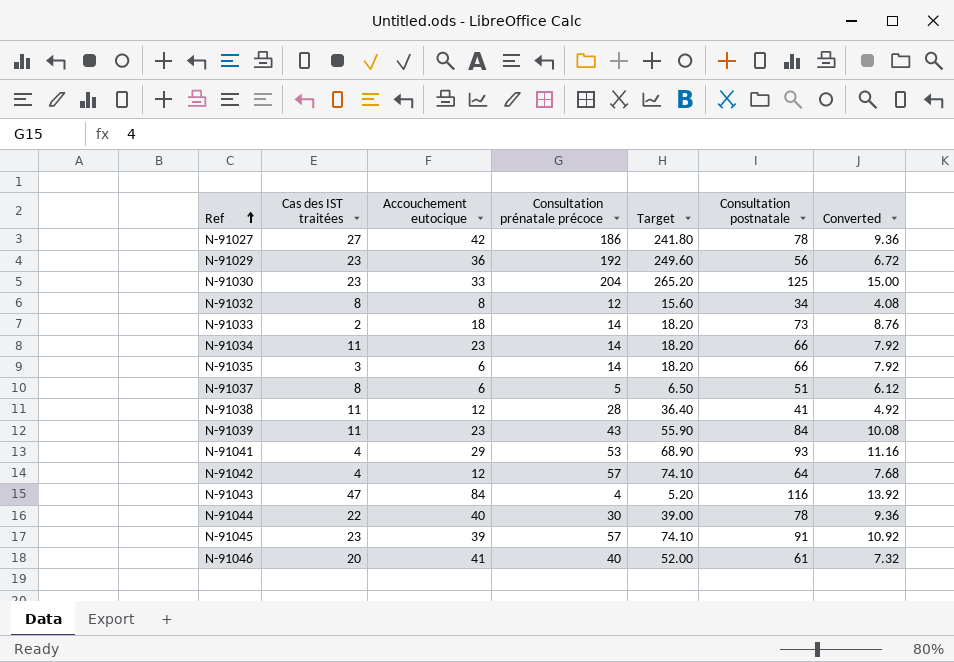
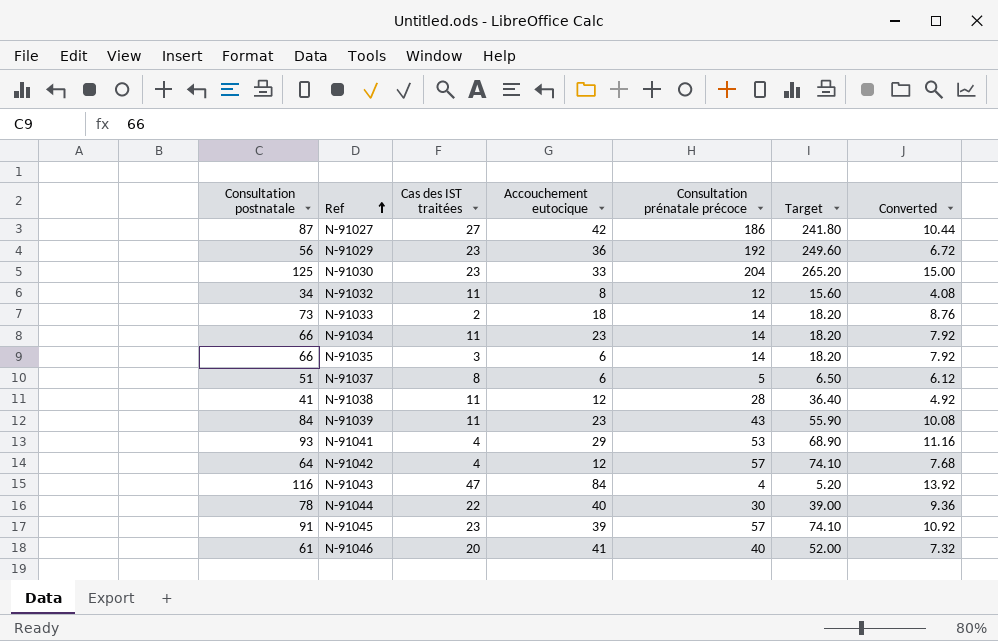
column Consultation postnatale | position: 6 -> 1
N-91027 | Consultation postnatale: 78 -> 87
N-91027 | Converted: 9.36 -> 10.44
N-91032 | Cas des IST traitées: 8 -> 11

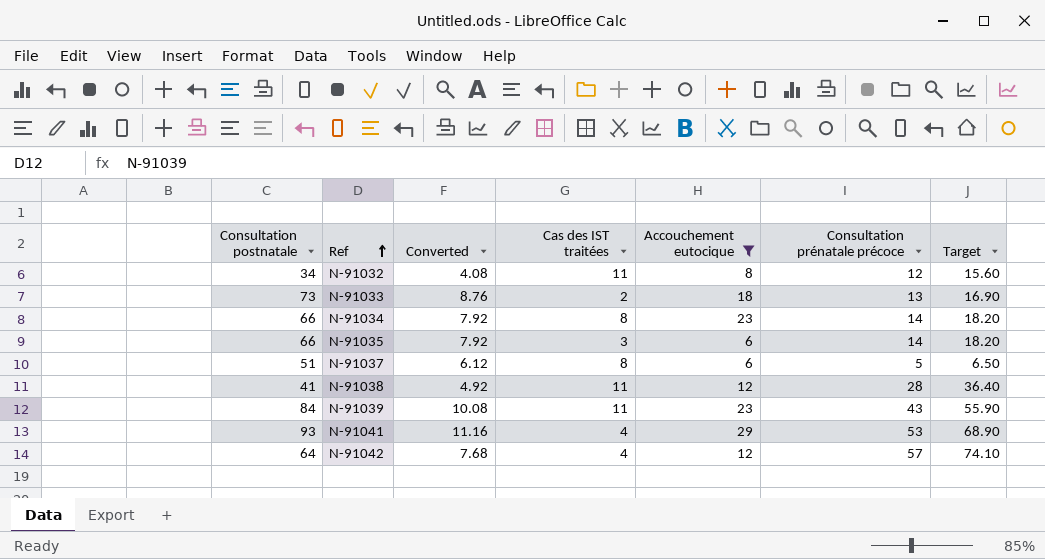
filter: none -> Accouchement eutocique <= 29
column Converted | position: 7 -> 3
N-91033 | Consultation prénatale précoce: 14 -> 13
N-91033 | Target: 18.20 -> 16.90
N-91034 | Cas des IST traitées: 11 -> 8

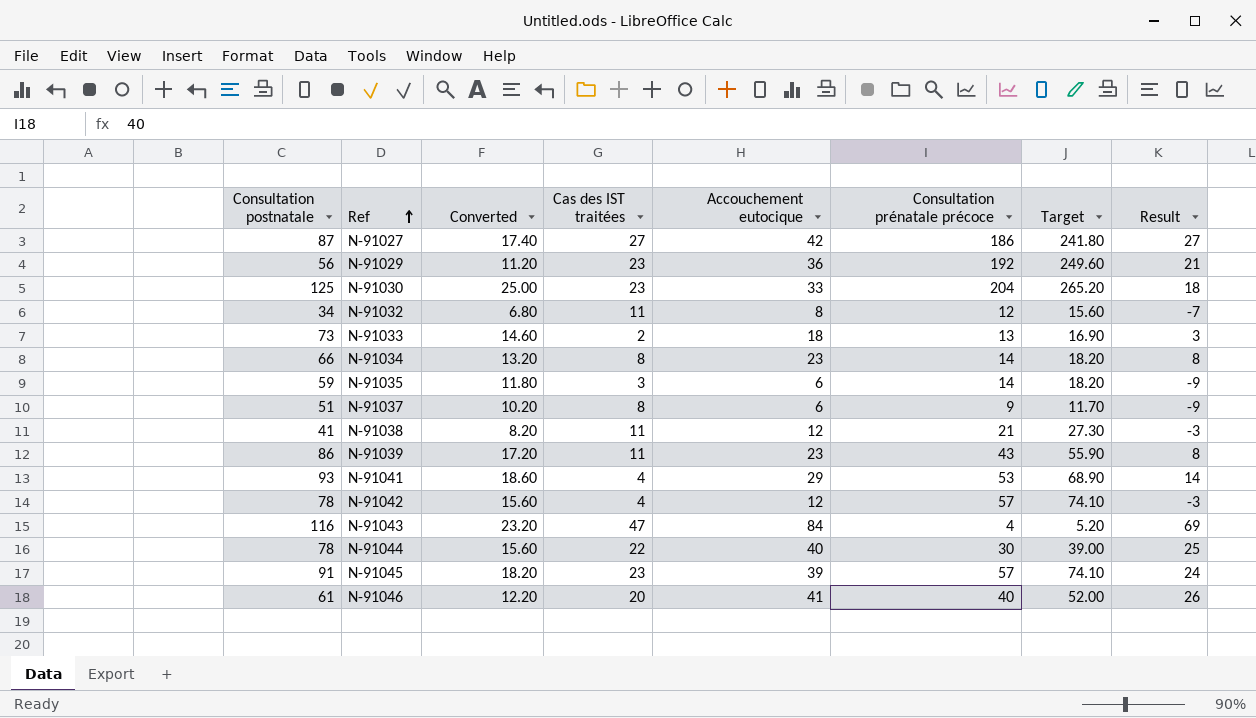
filter: Accouchement eutocique <= 29 -> none
column Converted | formula: [Consultation postnatale] * 0.12 -> [Consultation postnatale] * 0.2
column Result | formula: none -> [Accouchement eutocique] - 15
N-91035 | Consultation postnatale: 66 -> 59
N-91037 | Consultation prénatale précoce: 5 -> 9
N-91037 | Target: 6.50 -> 11.70
N-91038 | Consultation prénatale précoce: 28 -> 21
N-91038 | Target: 36.40 -> 27.30
N-91039 | Consultation postnatale: 84 -> 86
N-91042 | Consultation postnatale: 64 -> 78

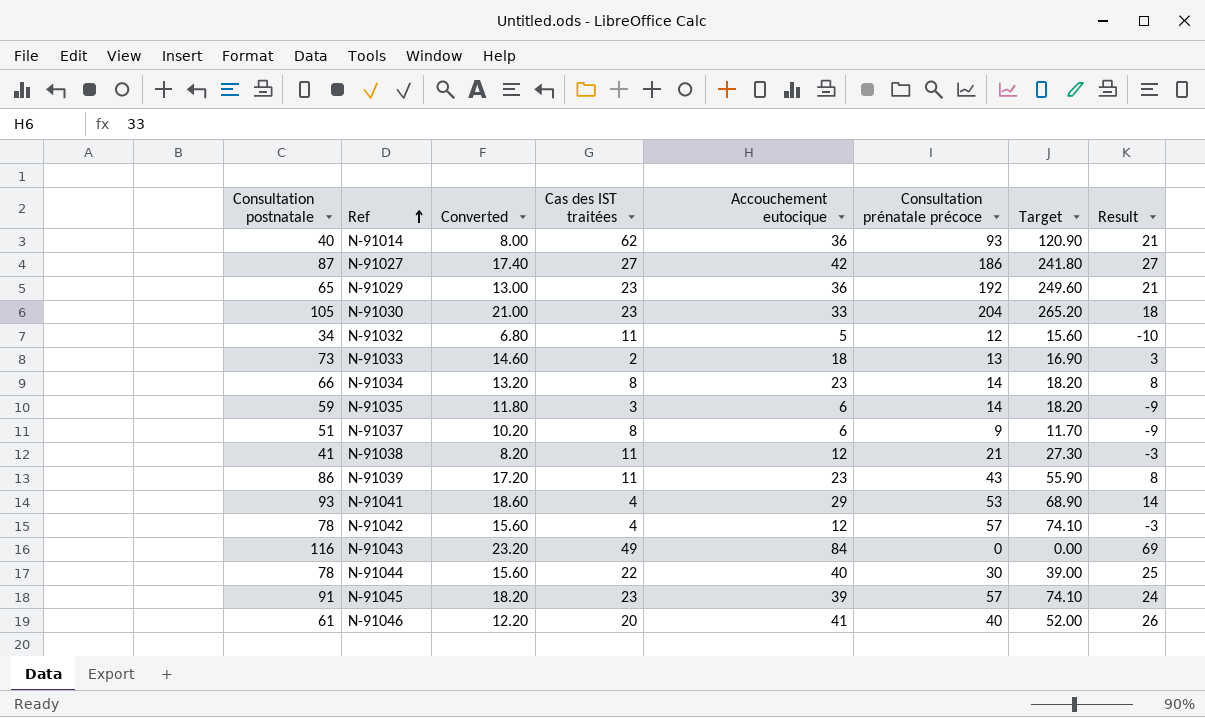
row N-91014: none -> 40 | 8.00 | 62 | 36 | 93 | 120.90 | 21
N-91029 | Consultation postnatale: 56 -> 65
N-91029 | Converted: 11.20 -> 13.00
N-91030 | Consultation postnatale: 125 -> 105
N-91030 | Converted: 25.00 -> 21.00
N-91032 | Accouchement eutocique: 8 -> 5
N-91032 | Result: -7 -> -10
N-91043 | Cas des IST traitées: 47 -> 49
N-91043 | Consultation prénatale précoce: 4 -> 0
N-91043 | Target: 5.20 -> 0.00

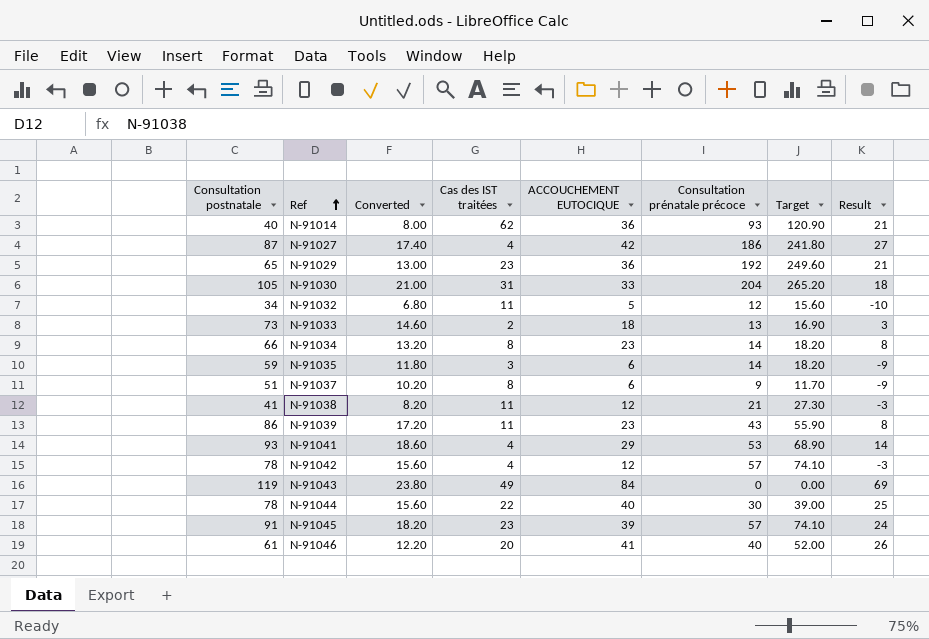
column name: Accouchement eutocique -> ACCOUCHEMENT EUTOCIQUE
N-91027 | Cas des IST traitées: 27 -> 4
N-91030 | Cas des IST traitées: 23 -> 31
N-91043 | Consultation postnatale: 116 -> 119
N-91043 | Converted: 23.20 -> 23.80

